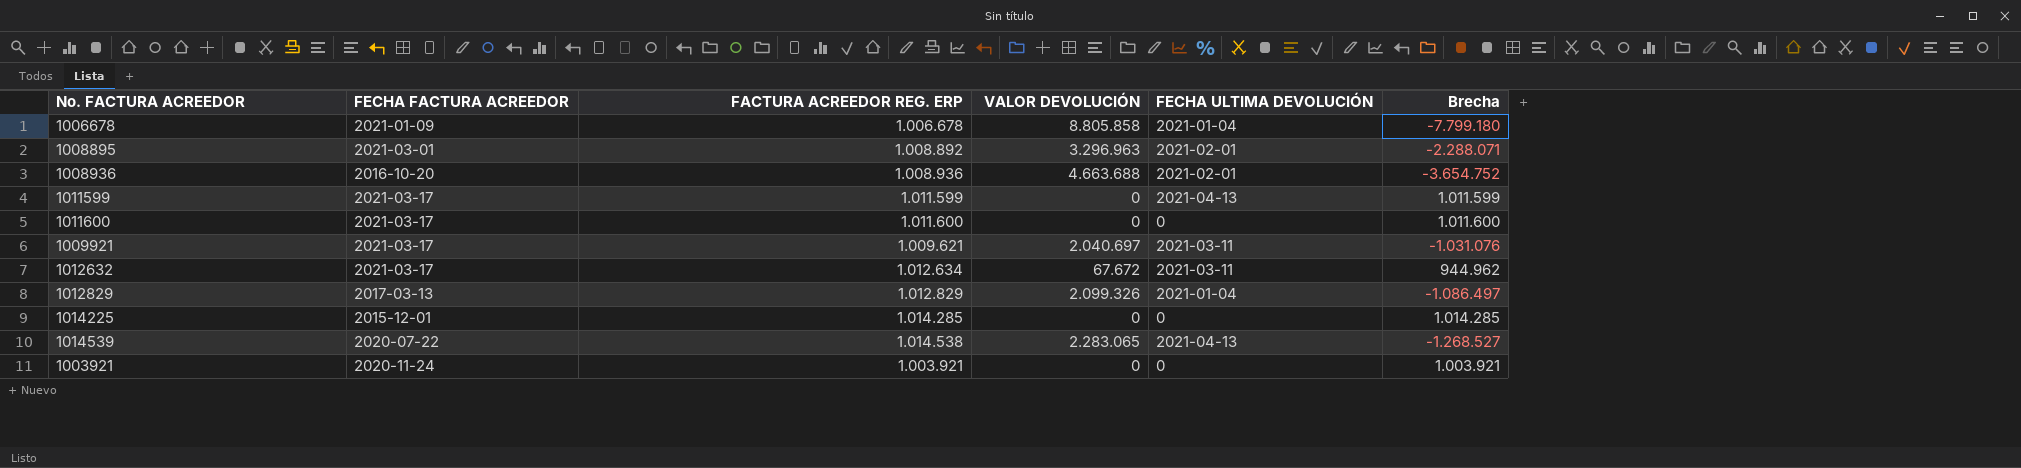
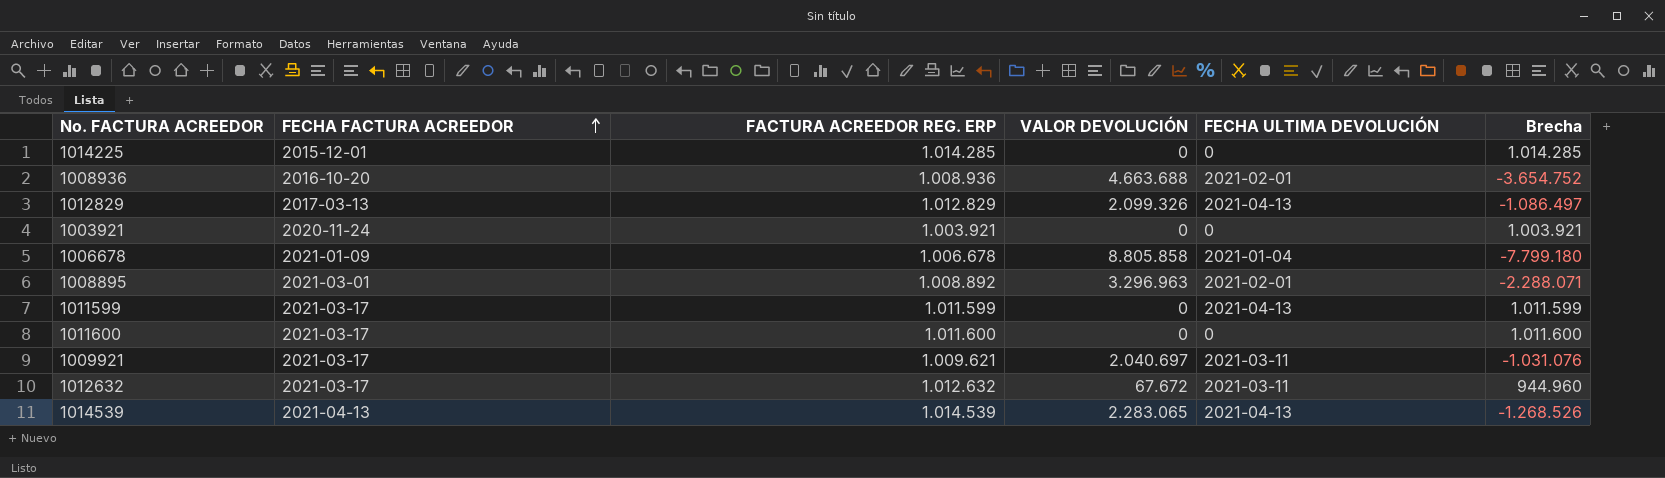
row order: none -> FECHA FACTURA ACREEDOR ascending
1012829 | FECHA ULTIMA DEVOLUCIÓN: 2021-01-04 -> 2021-04-13
1012632 | FACTURA ACREEDOR REG. ERP: 1.012.634 -> 1.012.632
1012632 | Brecha: 944.962 -> 944.960
1014539 | FECHA FACTURA ACREEDOR: 2020-07-22 -> 2021-04-13
1014539 | FACTURA ACREEDOR REG. ERP: 1.014.538 -> 1.014.539
1014539 | Brecha: -1.268.527 -> -1.268.526

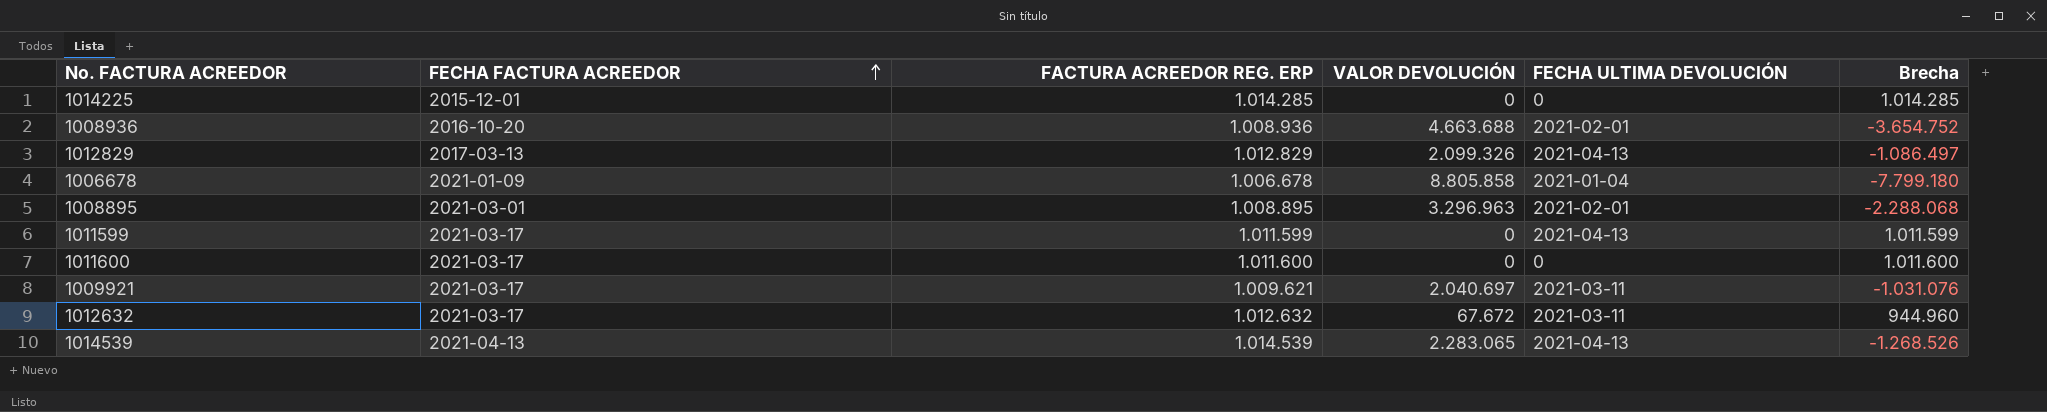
row 1003921: 2020-11-24 | 1.003.921 | 0 | 0 | 1.003.921 -> none
1008895 | FACTURA ACREEDOR REG. ERP: 1.008.892 -> 1.008.895
1008895 | Brecha: -2.288.071 -> -2.288.068

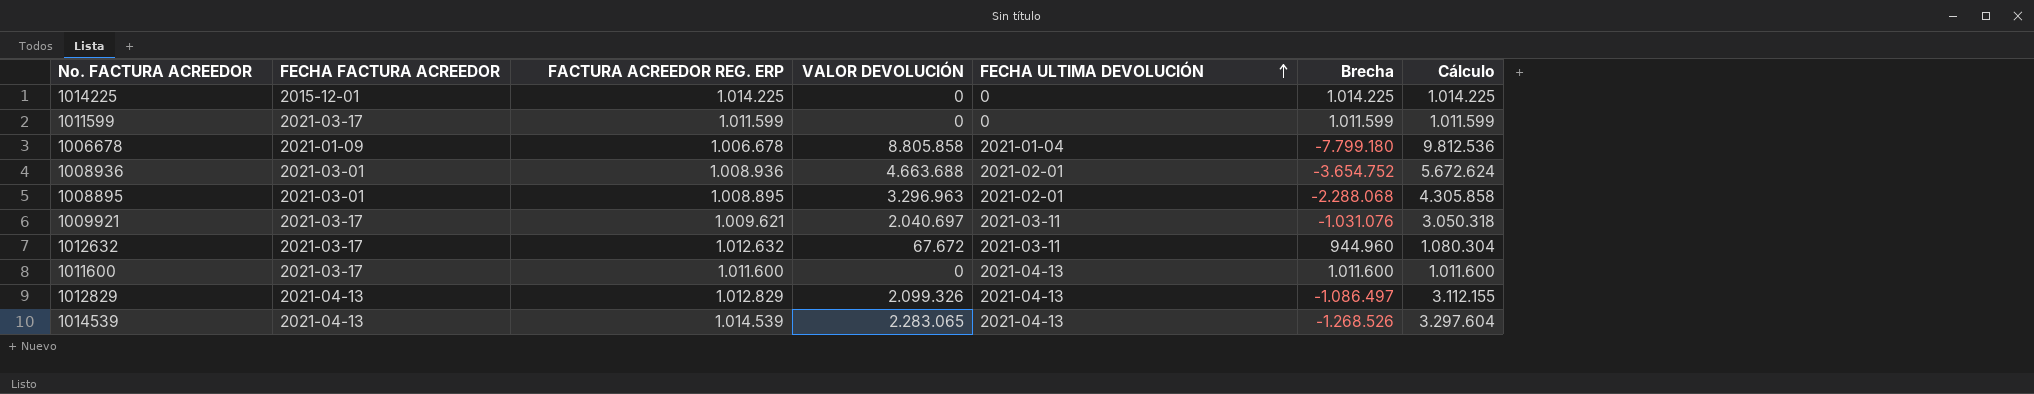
row order: FECHA FACTURA ACREEDOR ascending -> FECHA ULTIMA DEVOLUCIÓN ascending
column Cálculo | formula: none -> [FACTURA ACREEDOR REG. ERP] + [VALOR DEVOLUCIÓN]
1014225 | FACTURA ACREEDOR REG. ERP: 1.014.285 -> 1.014.225
1014225 | Brecha: 1.014.285 -> 1.014.225
1011599 | FECHA ULTIMA DEVOLUCIÓN: 2021-04-13 -> 0
1008936 | FECHA FACTURA ACREEDOR: 2016-10-20 -> 2021-03-01
1011600 | FECHA ULTIMA DEVOLUCIÓN: 0 -> 2021-04-13
1012829 | FECHA FACTURA ACREEDOR: 2017-03-13 -> 2021-04-13

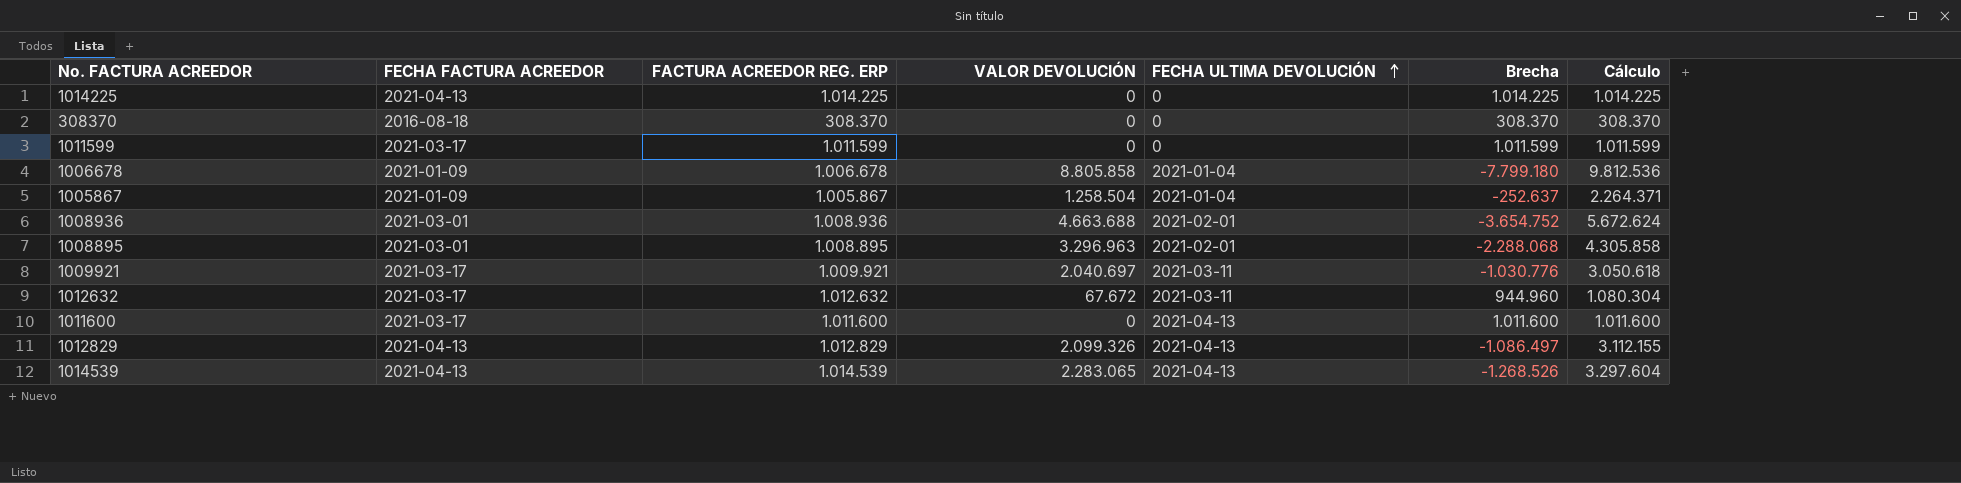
1014225 | FECHA FACTURA ACREEDOR: 2015-12-01 -> 2021-04-13
row 308370: none -> 2016-08-18 | 308.370 | 0 | 0 | 308.370 | 308.370
row 1005867: none -> 2021-01-09 | 1.005.867 | 1.258.504 | 2021-01-04 | -252.637 | 2.264.371
1009921 | FACTURA ACREEDOR REG. ERP: 1.009.621 -> 1.009.921
1009921 | Brecha: -1.031.076 -> -1.030.776
1009921 | Cálculo: 3.050.318 -> 3.050.618

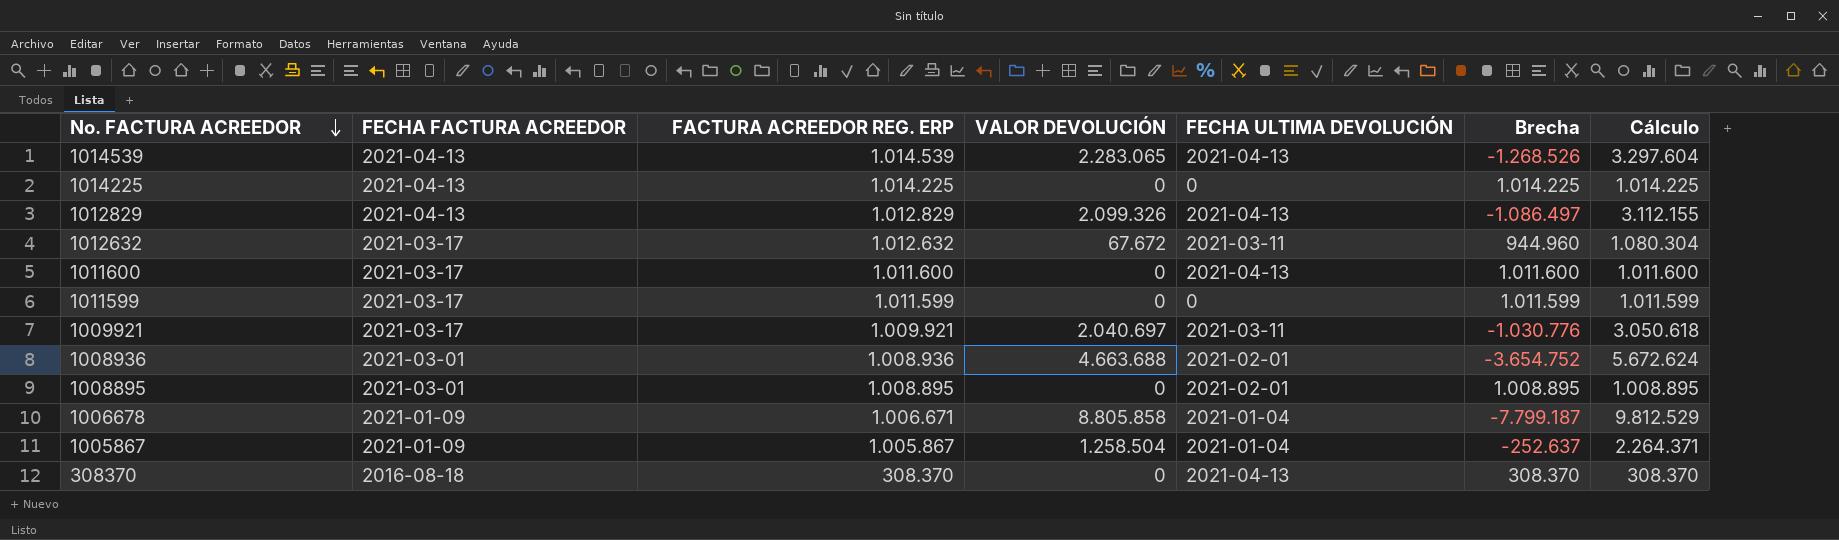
row order: FECHA ULTIMA DEVOLUCIÓN ascending -> No. FACTURA ACREEDOR descending
1008895 | VALOR DEVOLUCIÓN: 3.296.963 -> 0
1008895 | Brecha: -2.288.068 -> 1.008.895
1008895 | Cálculo: 4.305.858 -> 1.008.895
1006678 | FACTURA ACREEDOR REG. ERP: 1.006.678 -> 1.006.671
1006678 | Brecha: -7.799.180 -> -7.799.187
1006678 | Cálculo: 9.812.536 -> 9.812.529
308370 | FECHA ULTIMA DEVOLUCIÓN: 0 -> 2021-04-13

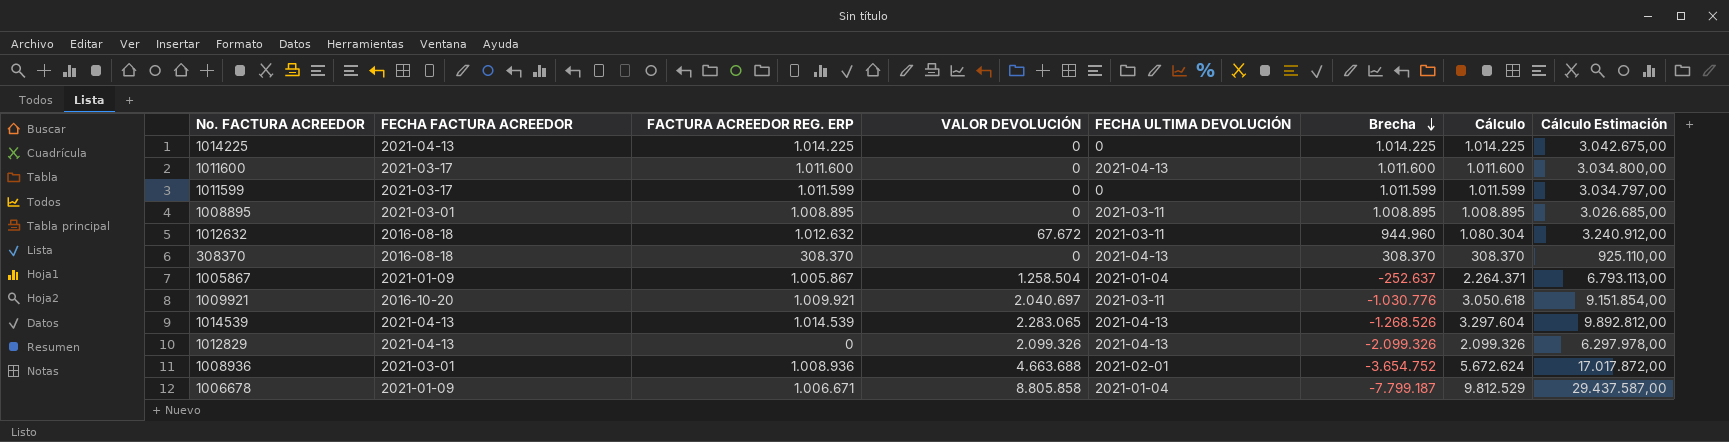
row order: No. FACTURA ACREEDOR descending -> Brecha descending
column Cálculo Estimación | formula: none -> [Cálculo] * 3
1008895 | FECHA ULTIMA DEVOLUCIÓN: 2021-02-01 -> 2021-03-11
1012632 | FECHA FACTURA ACREEDOR: 2021-03-17 -> 2016-08-18
1009921 | FECHA FACTURA ACREEDOR: 2021-03-17 -> 2016-10-20
1012829 | FACTURA ACREEDOR REG. ERP: 1.012.829 -> 0
1012829 | Brecha: -1.086.497 -> -2.099.326
1012829 | Cálculo: 3.112.155 -> 2.099.326

